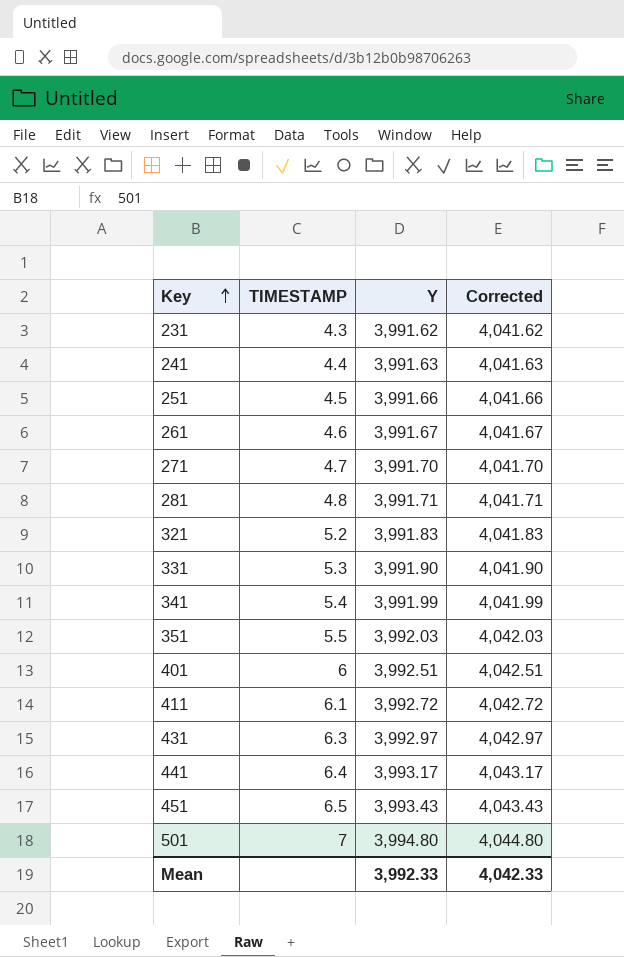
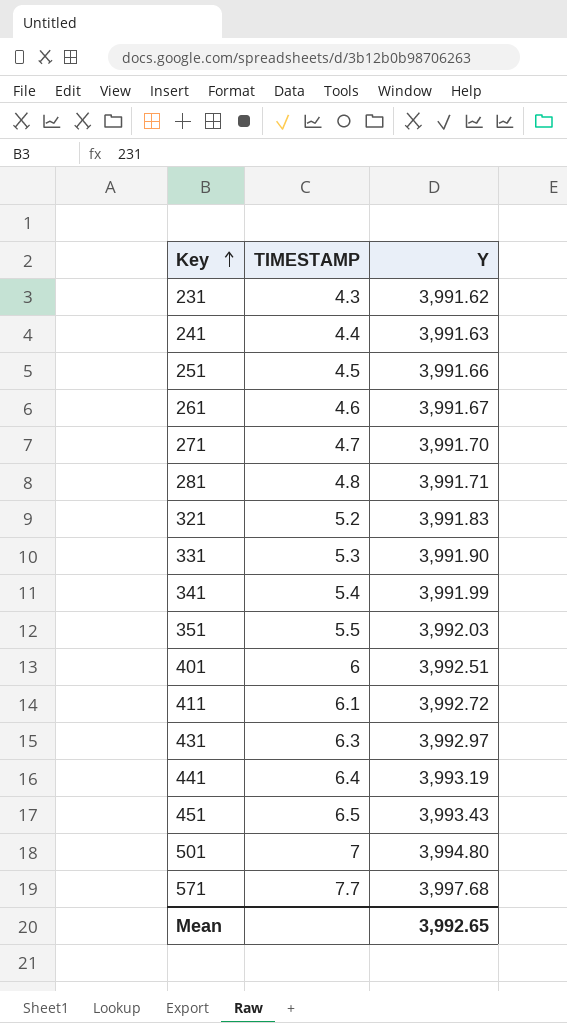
column Corrected | formula: [Y] + 50 -> none
441 | Y: 3,993.17 -> 3,993.19
row 571: none -> 7.7 | 3,997.68
Mean | Y: 3,992.33 -> 3,992.65

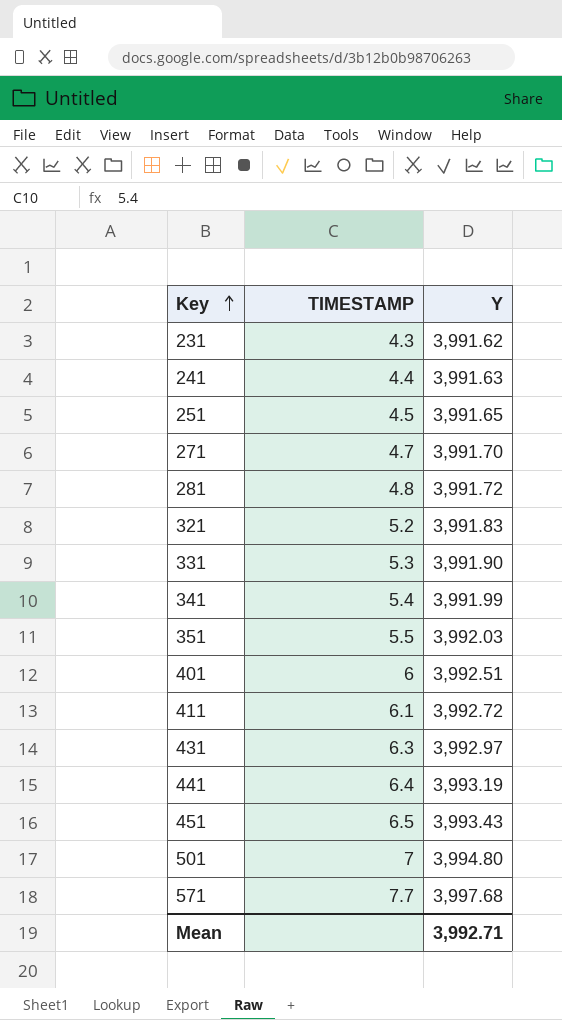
row 261: 4.6 | 3,991.67 -> none
251 | Y: 3,991.66 -> 3,991.65
281 | Y: 3,991.71 -> 3,991.72
Mean | Y: 3,992.65 -> 3,992.71

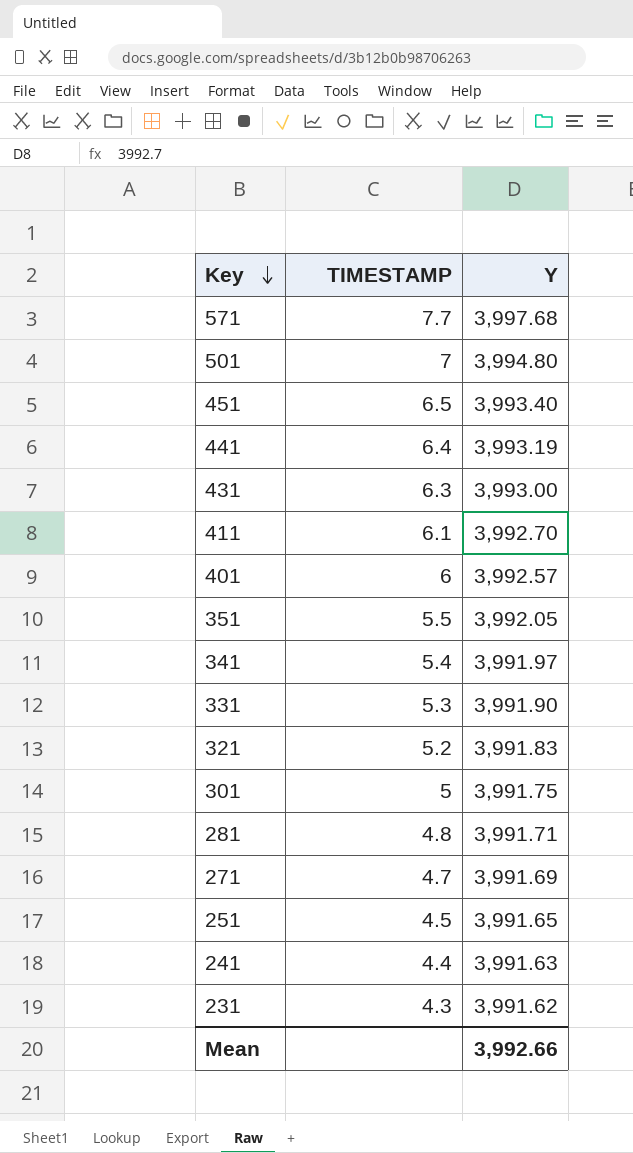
row order: Key ascending -> Key descending
451 | Y: 3,993.43 -> 3,993.40
431 | Y: 3,992.97 -> 3,993.00
411 | Y: 3,992.72 -> 3,992.70
401 | Y: 3,992.51 -> 3,992.57
351 | Y: 3,992.03 -> 3,992.05
341 | Y: 3,991.99 -> 3,991.97
row 301: none -> 5 | 3,991.75
281 | Y: 3,991.72 -> 3,991.71
271 | Y: 3,991.70 -> 3,991.69
Mean | Y: 3,992.71 -> 3,992.66

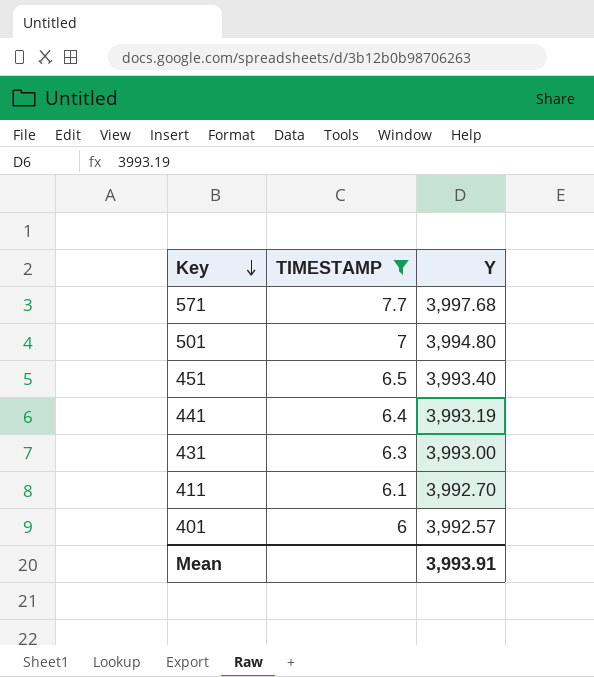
filter: none -> TIMESTAMP >= 6
Mean | Y: 3,992.66 -> 3,993.91

